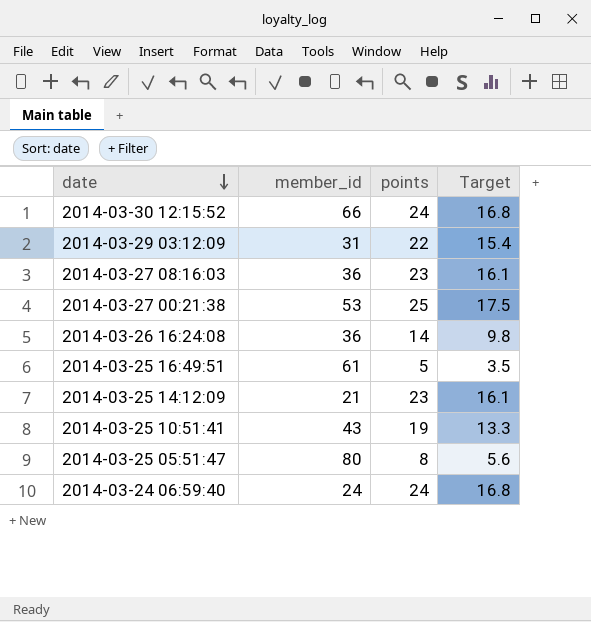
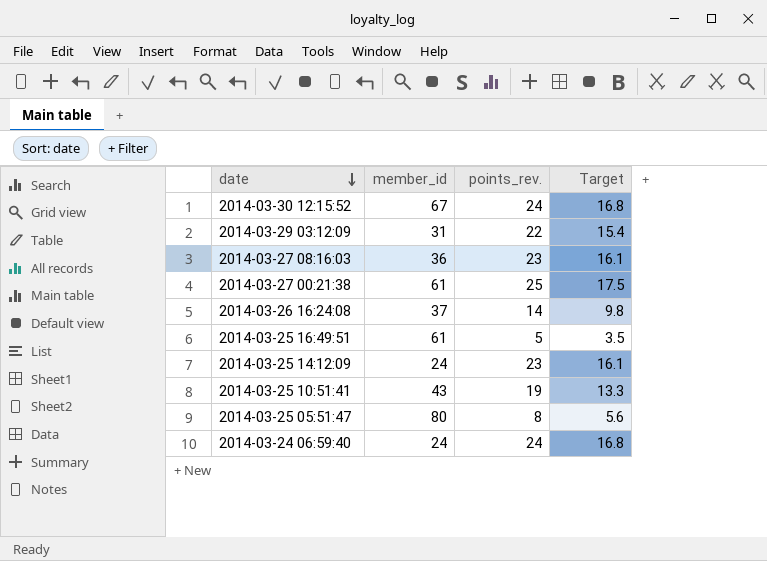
column name: points -> points_rev.
2014-03-30 12:15:52 | member_id: 66 -> 67
2014-03-27 00:21:38 | member_id: 53 -> 61
2014-03-26 16:24:08 | member_id: 36 -> 37
2014-03-25 14:12:09 | member_id: 21 -> 24

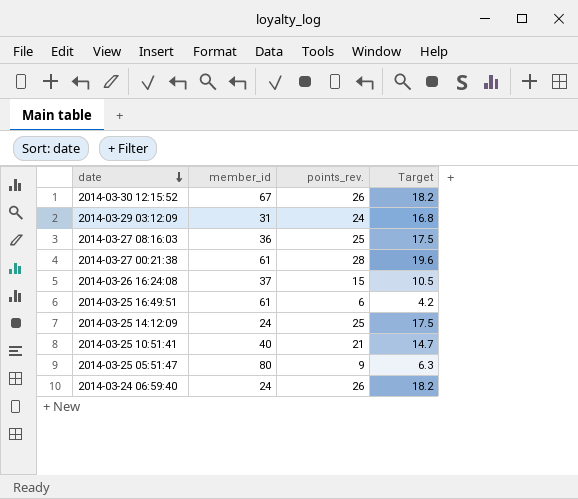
2014-03-30 12:15:52 | points_rev.: 24 -> 26
2014-03-30 12:15:52 | Target: 16.8 -> 18.2
2014-03-29 03:12:09 | points_rev.: 22 -> 24
2014-03-29 03:12:09 | Target: 15.4 -> 16.8
2014-03-27 08:16:03 | points_rev.: 23 -> 25
2014-03-27 08:16:03 | Target: 16.1 -> 17.5
2014-03-27 00:21:38 | points_rev.: 25 -> 28
2014-03-27 00:21:38 | Target: 17.5 -> 19.6
2014-03-26 16:24:08 | points_rev.: 14 -> 15
2014-03-26 16:24:08 | Target: 9.8 -> 10.5
2014-03-25 16:49:51 | points_rev.: 5 -> 6
2014-03-25 16:49:51 | Target: 3.5 -> 4.2
2014-03-25 14:12:09 | points_rev.: 23 -> 25
2014-03-25 14:12:09 | Target: 16.1 -> 17.5
2014-03-25 10:51:41 | member_id: 43 -> 40
2014-03-25 10:51:41 | points_rev.: 19 -> 21
2014-03-25 10:51:41 | Target: 13.3 -> 14.7
2014-03-25 05:51:47 | points_rev.: 8 -> 9
2014-03-25 05:51:47 | Target: 5.6 -> 6.3
2014-03-24 06:59:40 | points_rev.: 24 -> 26
2014-03-24 06:59:40 | Target: 16.8 -> 18.2

